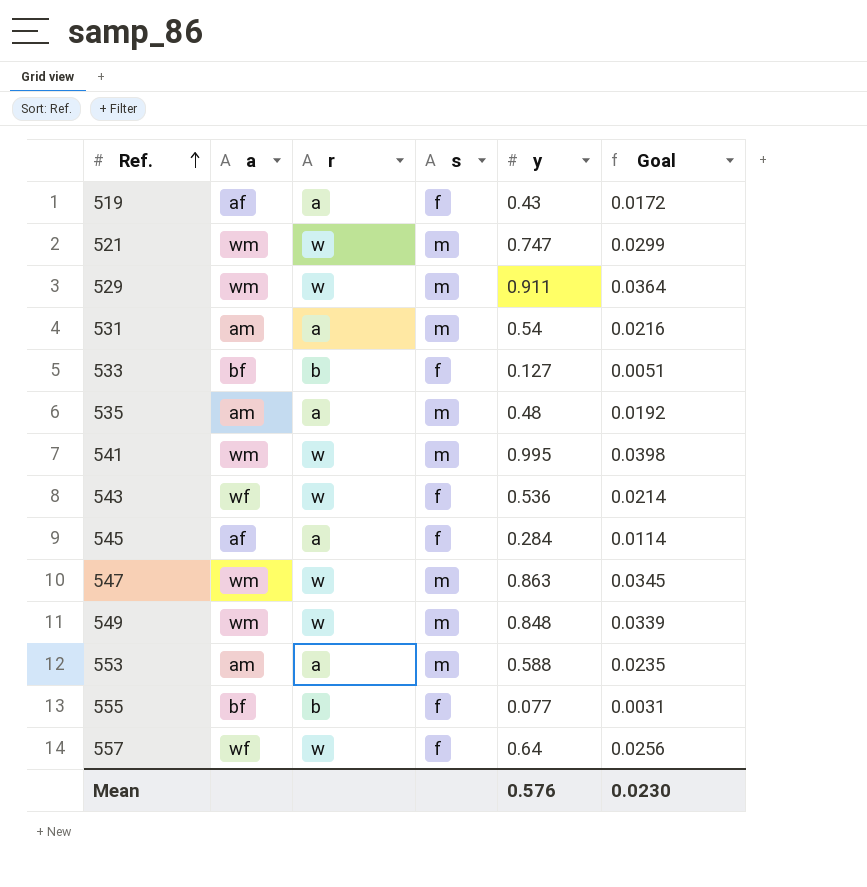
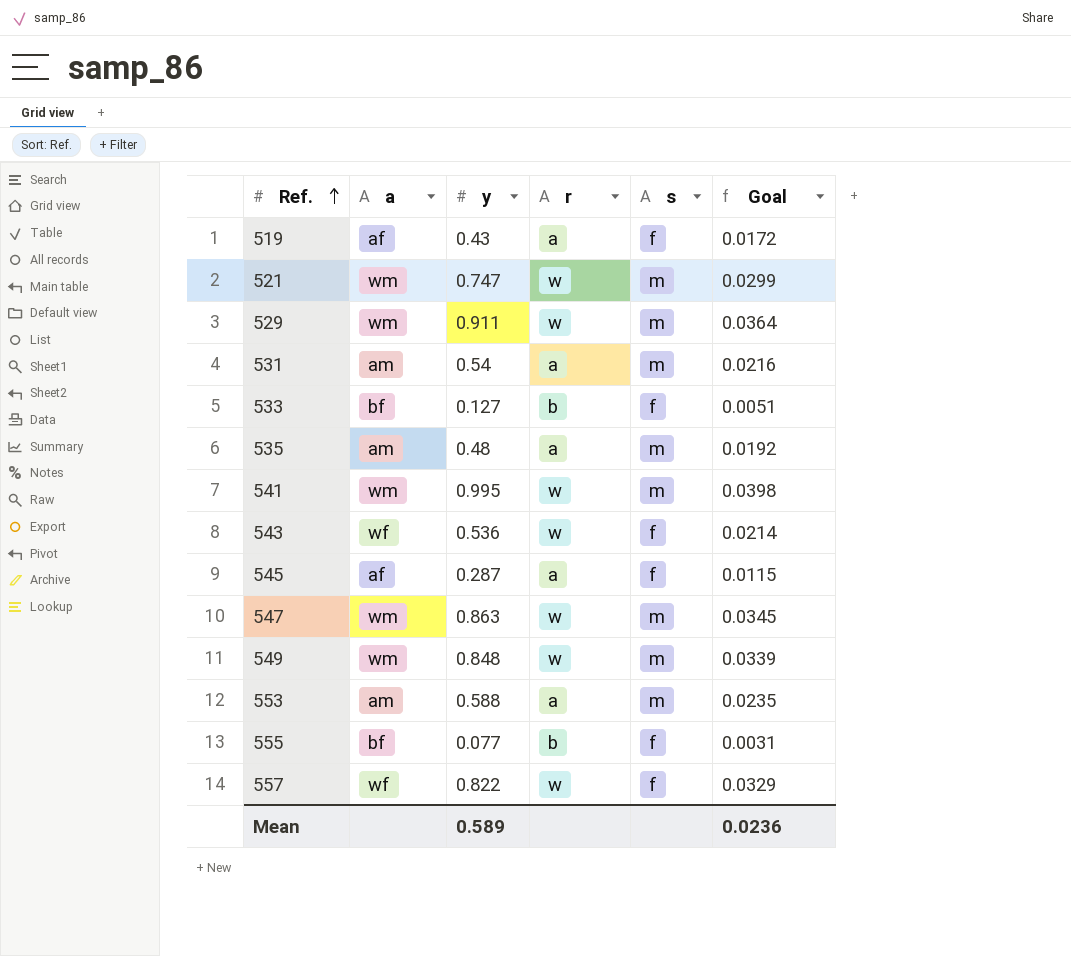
column y | position: 5 -> 3
545 | y: 0.284 -> 0.287
545 | Goal: 0.0114 -> 0.0115
557 | y: 0.64 -> 0.822
557 | Goal: 0.0256 -> 0.0329
Mean | y: 0.576 -> 0.589
Mean | Goal: 0.0230 -> 0.0236

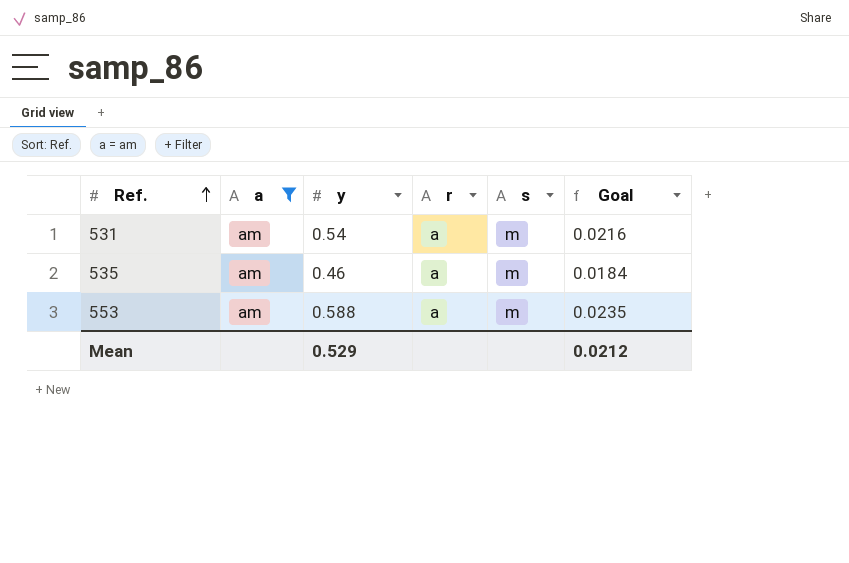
filter: none -> a = am
535 | y: 0.48 -> 0.46
535 | Goal: 0.0192 -> 0.0184
Mean | y: 0.589 -> 0.529
Mean | Goal: 0.0236 -> 0.0212

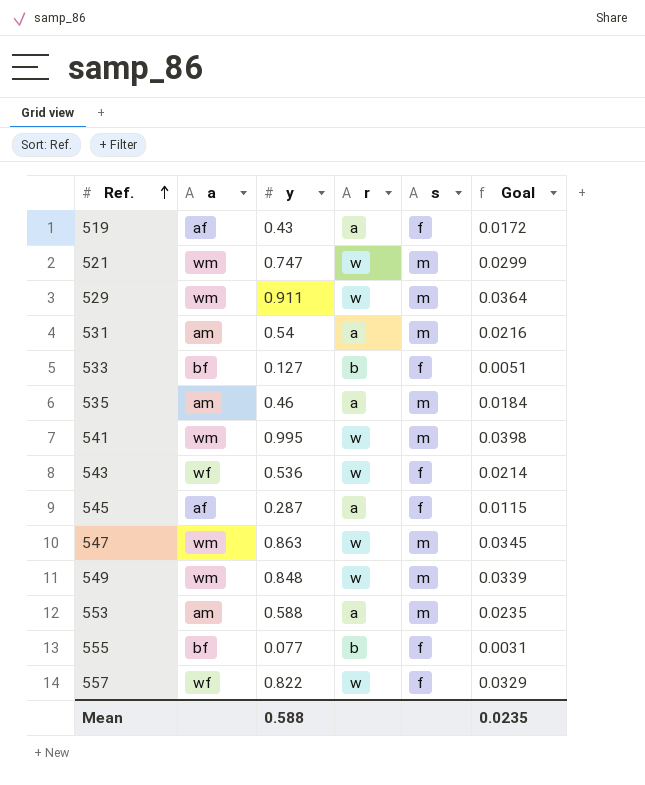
filter: a = am -> none
Mean | y: 0.529 -> 0.588
Mean | Goal: 0.0212 -> 0.0235

